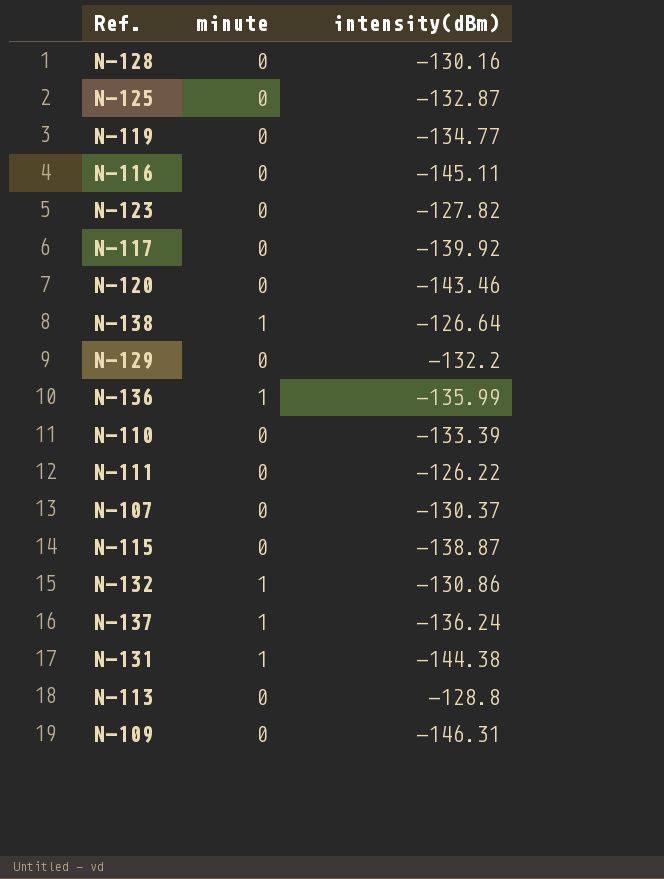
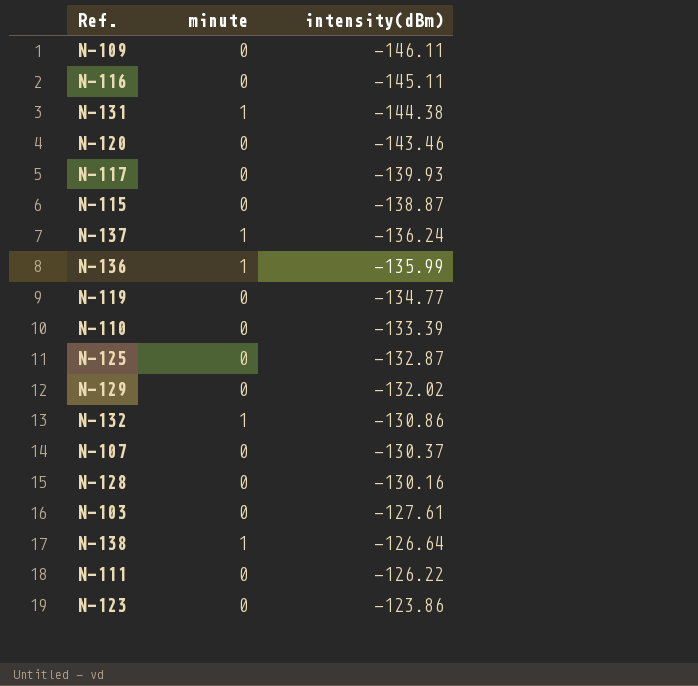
row order: none -> intensity(dBm) ascending
row N-113: 0 | -128.8 -> none
N-109 | intensity(dBm): -146.31 -> -146.11
N-117 | intensity(dBm): -139.92 -> -139.93
N-129 | intensity(dBm): -132.2 -> -132.02
row N-103: none -> 0 | -127.61
N-123 | intensity(dBm): -127.82 -> -123.86

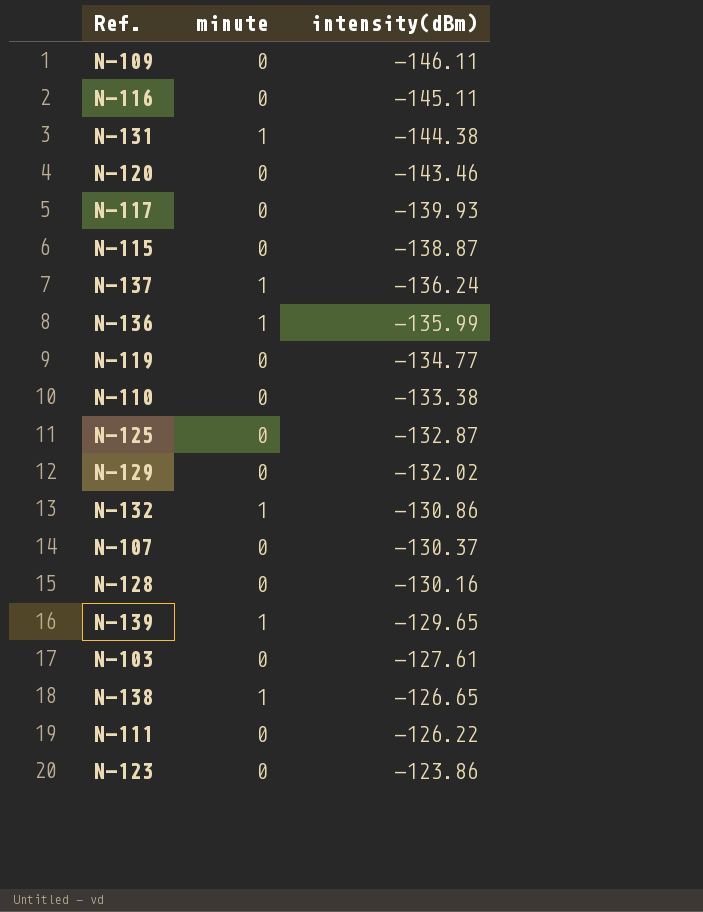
N-110 | intensity(dBm): -133.39 -> -133.38
row N-139: none -> 1 | -129.65
N-138 | intensity(dBm): -126.64 -> -126.65

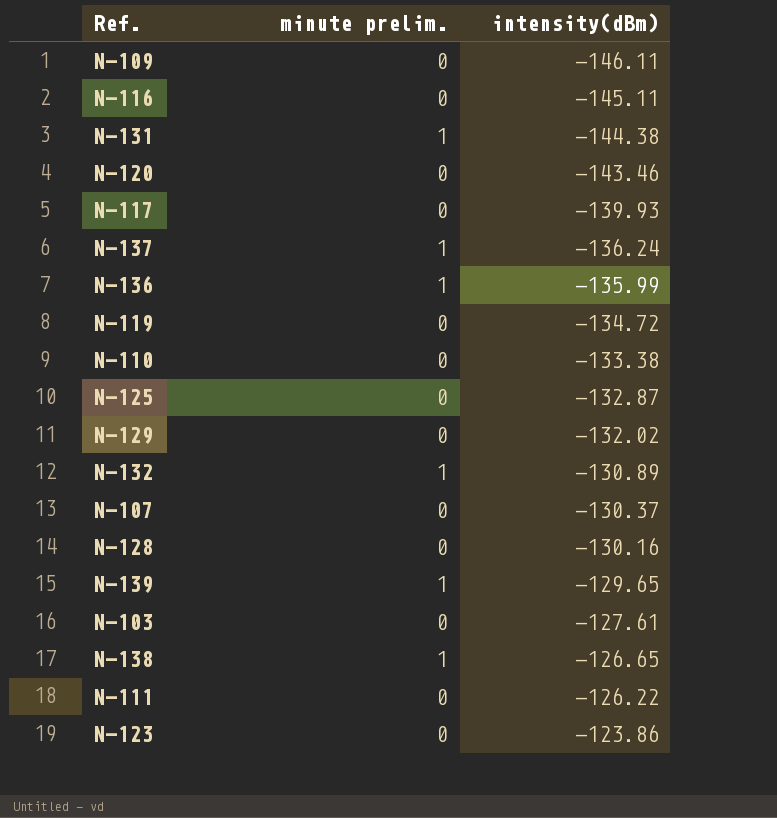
column name: minute -> minute prelim.
row N-115: 0 | -138.87 -> none
N-119 | intensity(dBm): -134.77 -> -134.72
N-132 | intensity(dBm): -130.86 -> -130.89

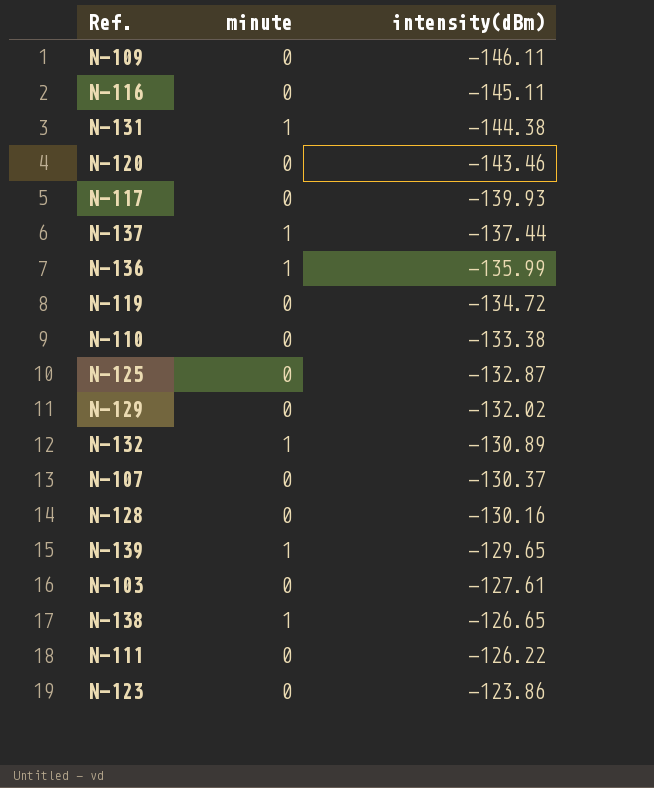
column name: minute prelim. -> minute
N-137 | intensity(dBm): -136.24 -> -137.44

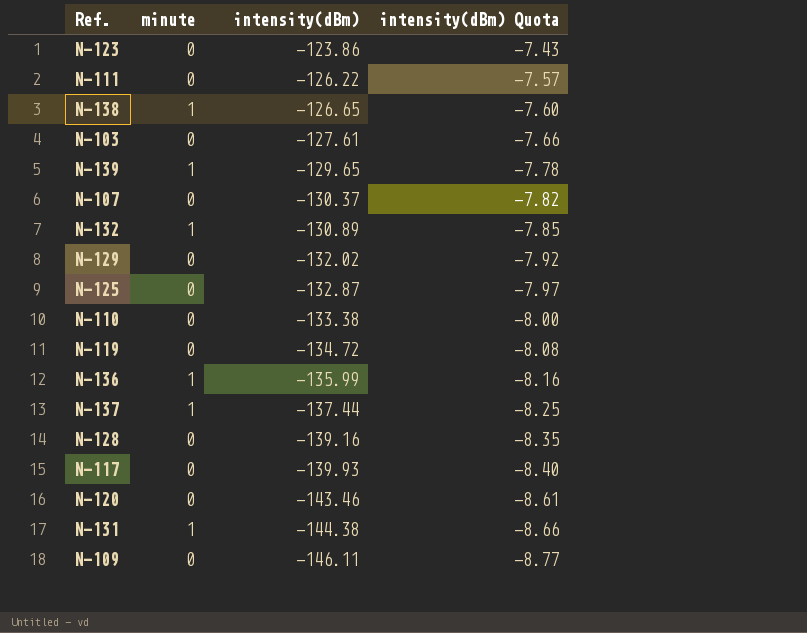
row order: intensity(dBm) ascending -> intensity(dBm) descending
column intensity(dBm) Quota | formula: none -> [intensity(dBm)] * 0.06
row N-116: 0 | -145.11 -> none
N-128 | intensity(dBm): -130.16 -> -139.16

